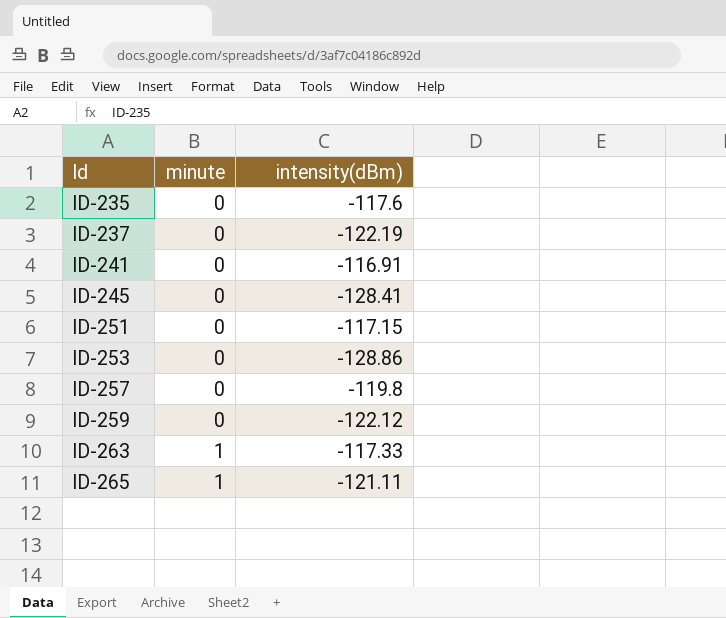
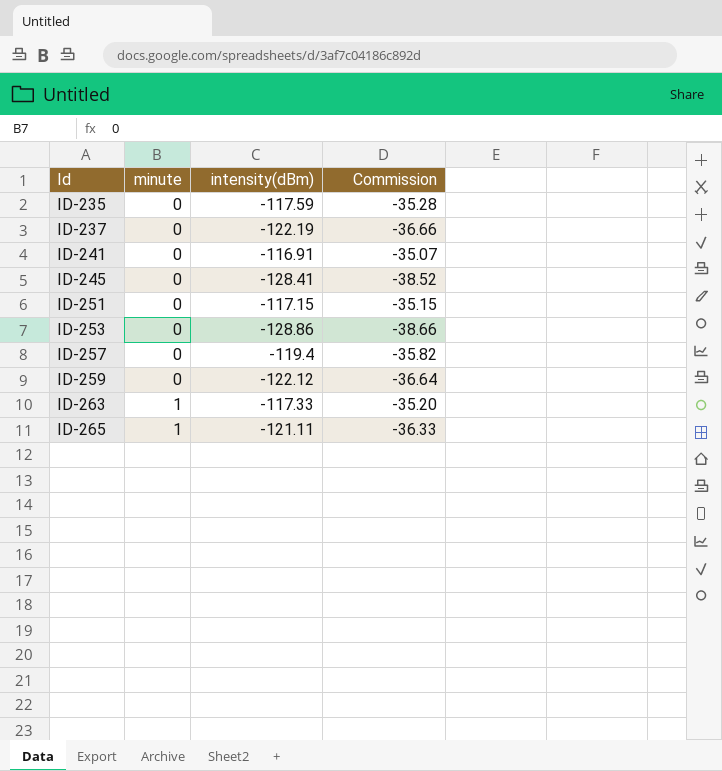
column Commission | formula: none -> [intensity(dBm)] * 0.3
ID-235 | intensity(dBm): -117.6 -> -117.59
ID-257 | intensity(dBm): -119.8 -> -119.4

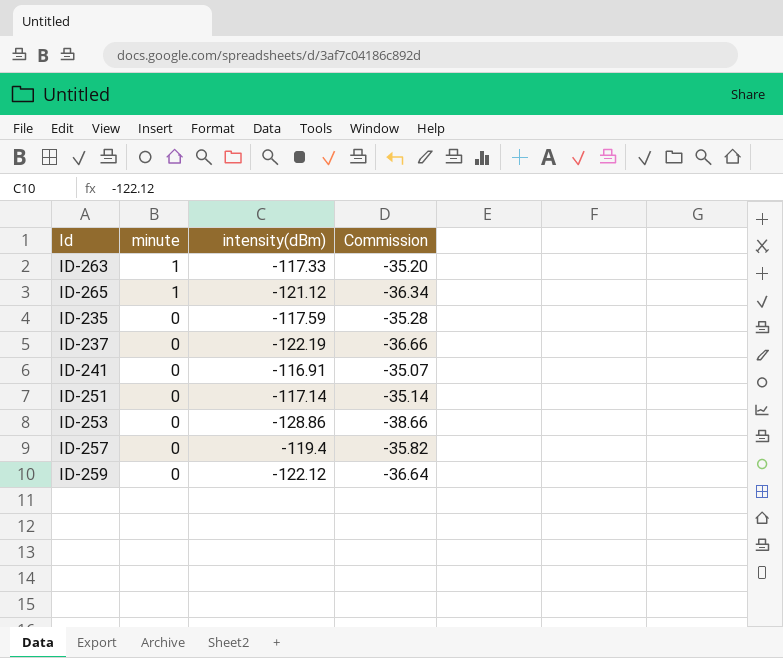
row order: Id ascending -> minute descending
row ID-245: 0 | -128.41 | -38.52 -> none
ID-265 | intensity(dBm): -121.11 -> -121.12
ID-265 | Commission: -36.33 -> -36.34
ID-251 | intensity(dBm): -117.15 -> -117.14
ID-251 | Commission: -35.15 -> -35.14

